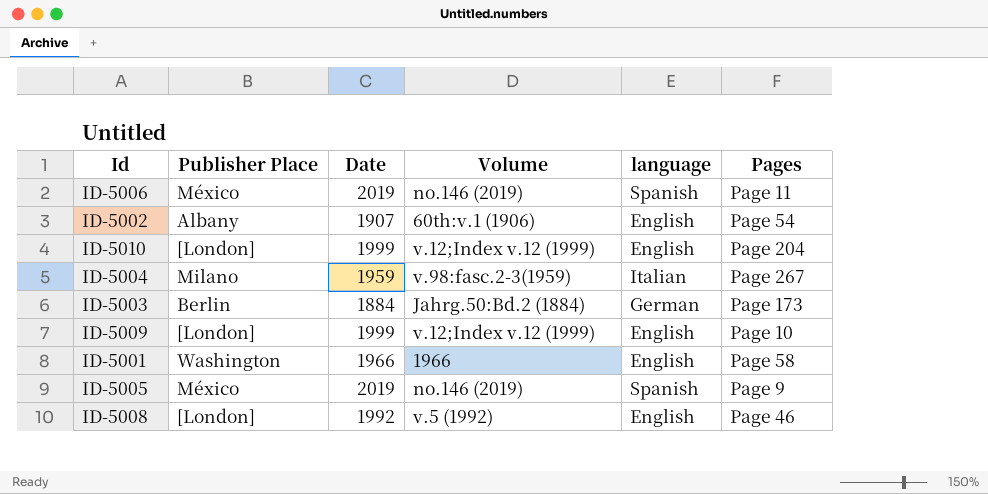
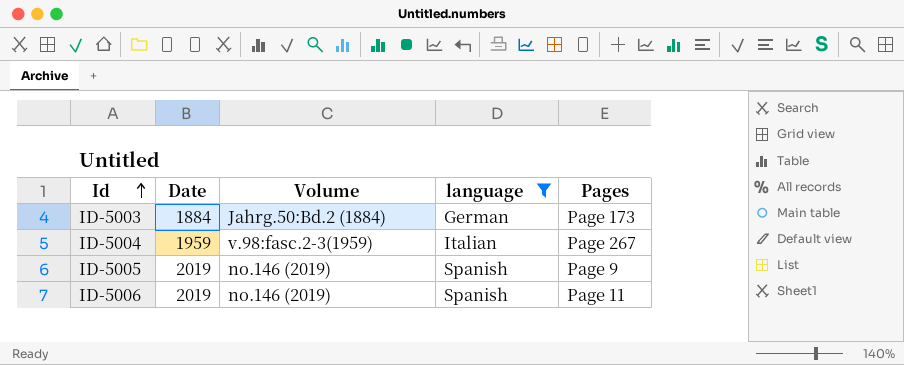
filter: none -> language != English
row order: none -> Id ascending
column Publisher Place | position: 2 -> none

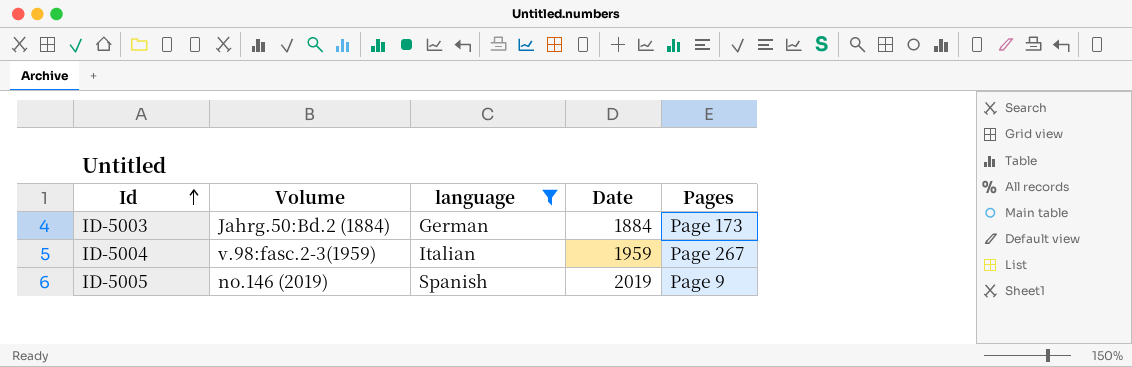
column Date | position: 2 -> 4
row ID-5006: 2019 | no.146 (2019) | Spanish | Page 11 -> none

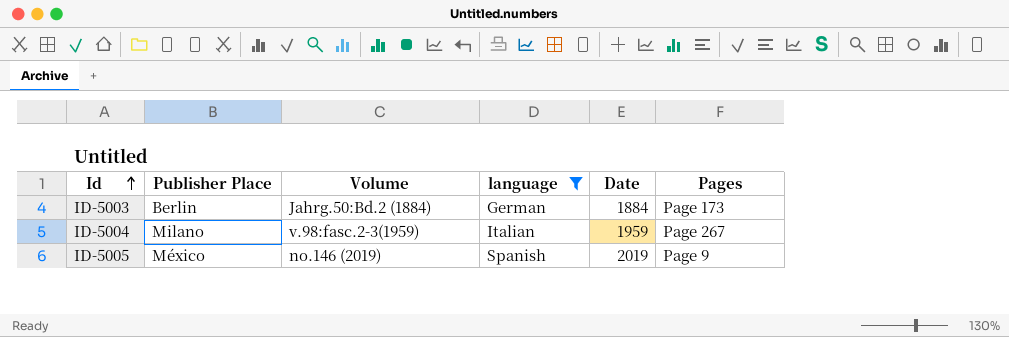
column Publisher Place | position: none -> 2

